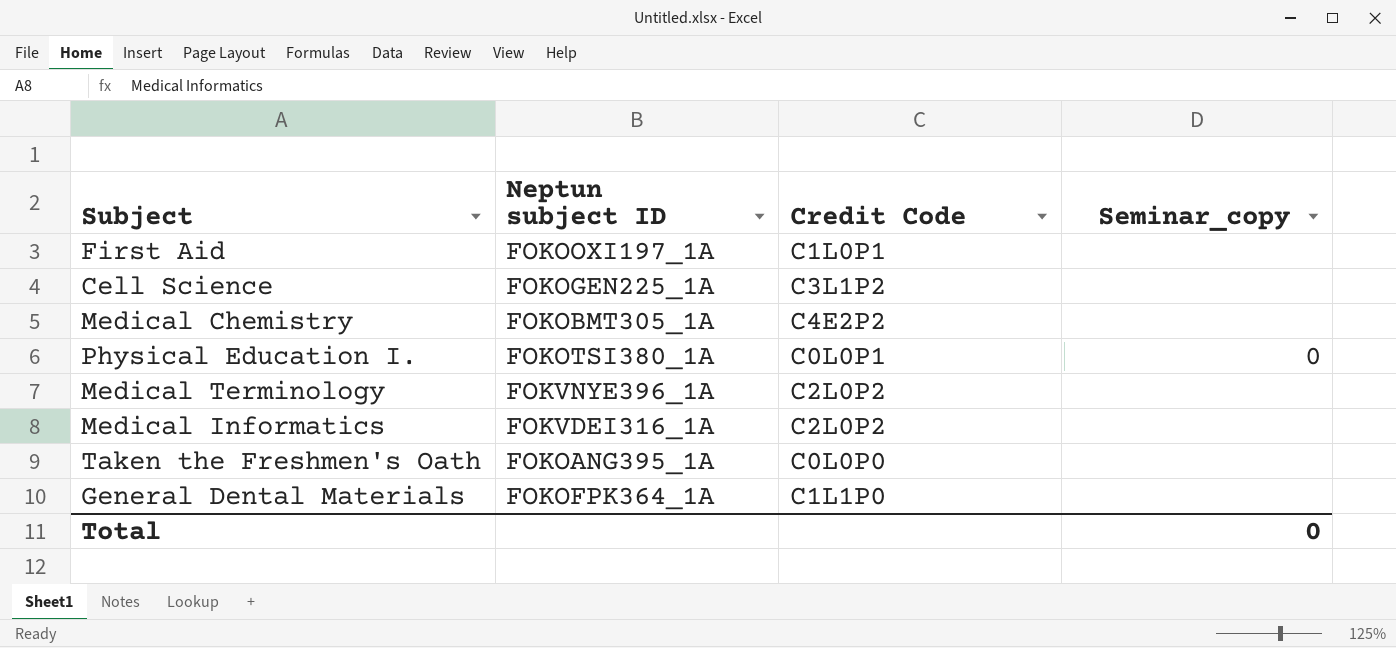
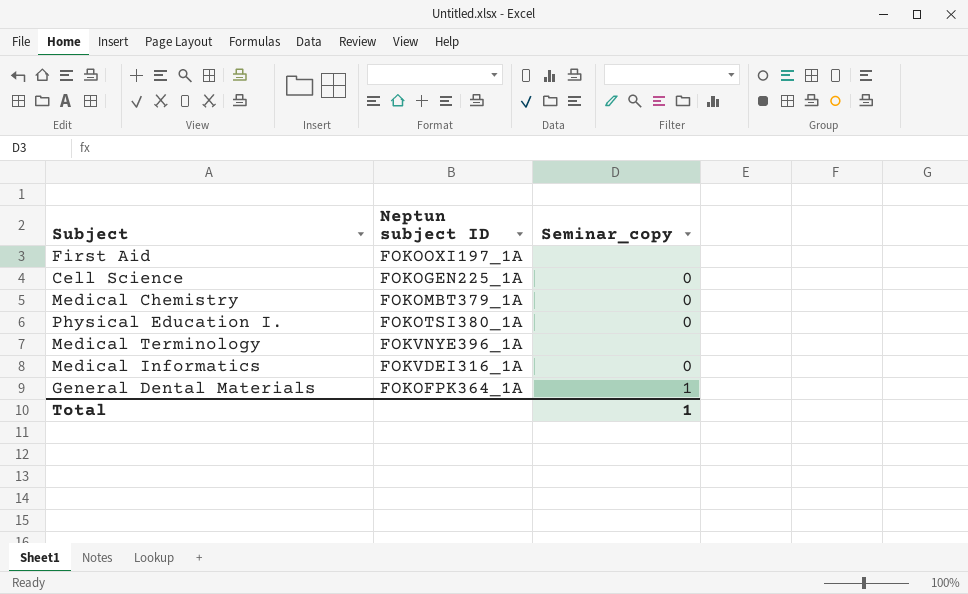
column Credit Code | position: 3 -> none
row Taken the Freshmen's Oath: FOKOANG395_1A | C0L0P0 | none -> none
Cell Science | Seminar_copy: none -> 0
Medical Chemistry | Neptun subject ID: FOKOBMT305_1A -> FOKOMBT379_1A
Medical Chemistry | Seminar_copy: none -> 0
Medical Informatics | Seminar_copy: none -> 0
General Dental Materials | Seminar_copy: none -> 1
Total | Seminar_copy: 0 -> 1

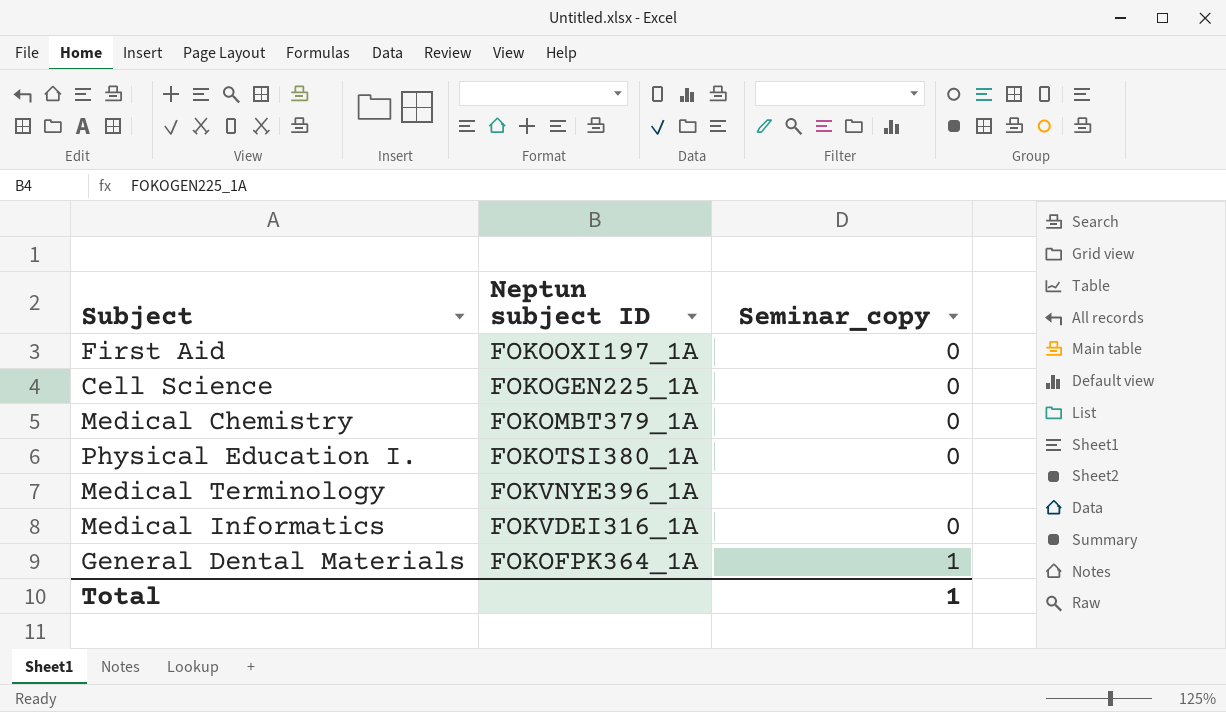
First Aid | Seminar_copy: none -> 0

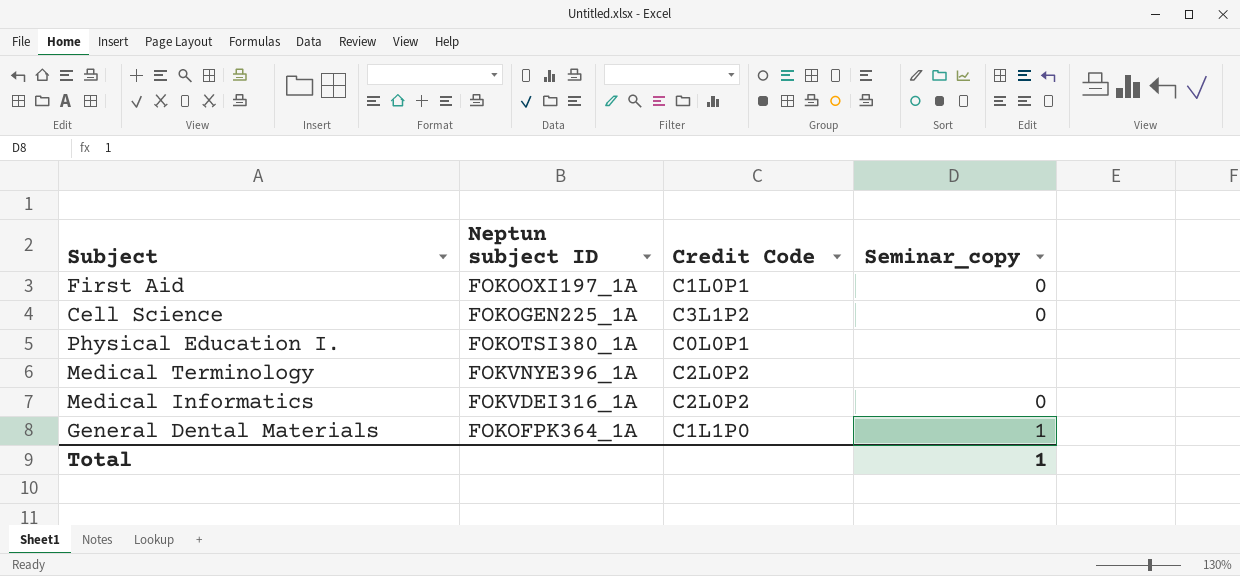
column Credit Code | position: none -> 3
row Medical Chemistry: FOKOMBT379_1A | 0 -> none
Physical Education I. | Seminar_copy: 0 -> none

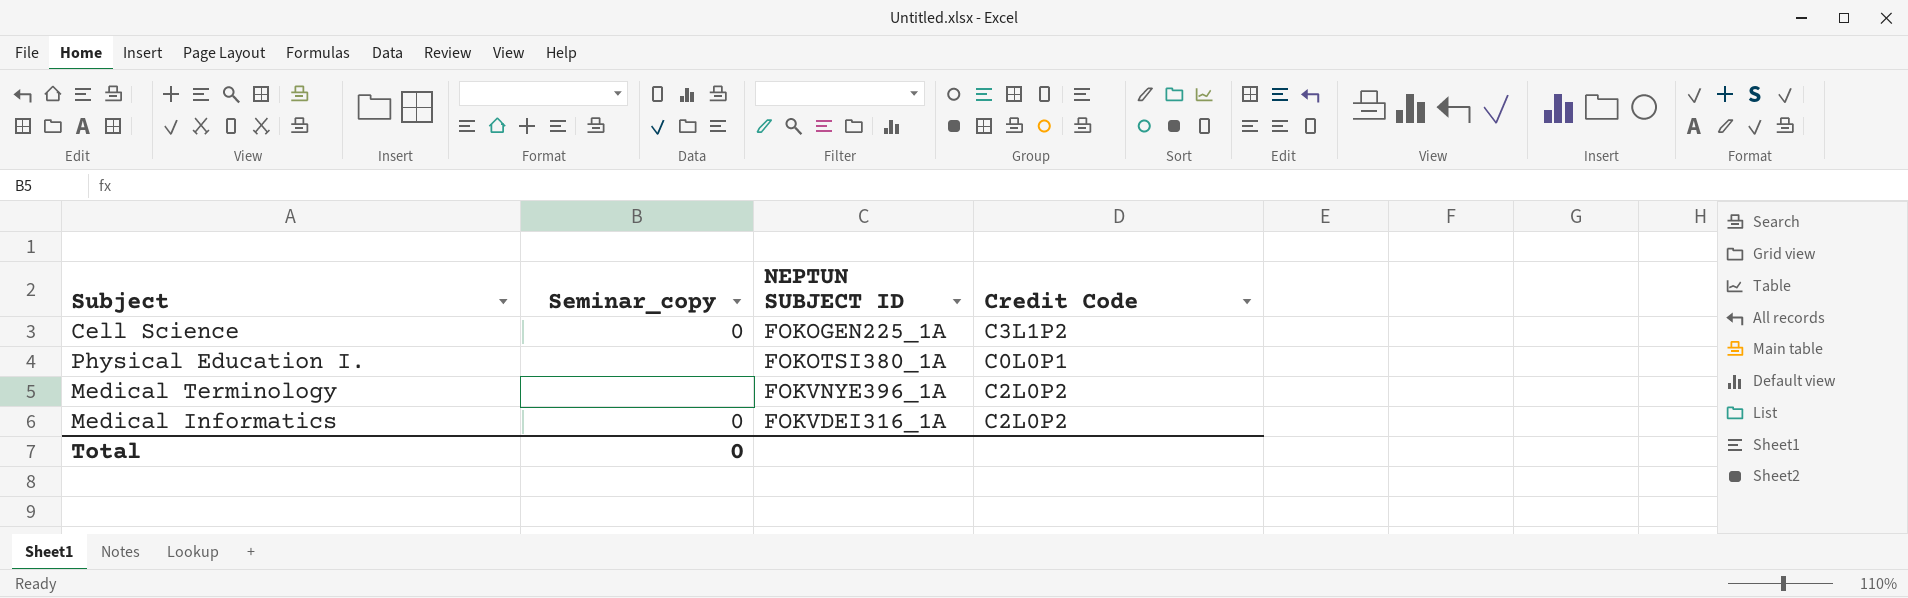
column Seminar_copy | position: 4 -> 2
column name: Neptun subject ID -> NEPTUN SUBJECT ID
row First Aid: FOKOOXI197_1A | C1L0P1 | 0 -> none
row General Dental Materials: FOKOFPK364_1A | C1L1P0 | 1 -> none
Total | Seminar_copy: 1 -> 0

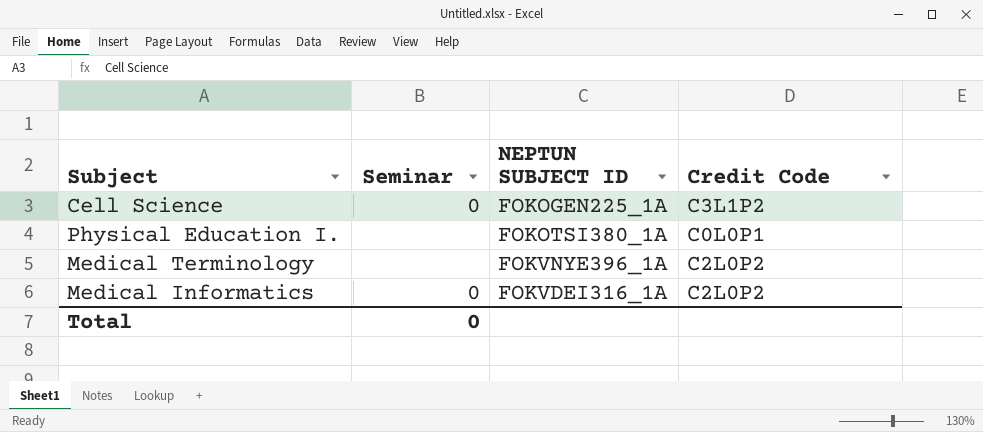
column name: Seminar_copy -> Seminar

